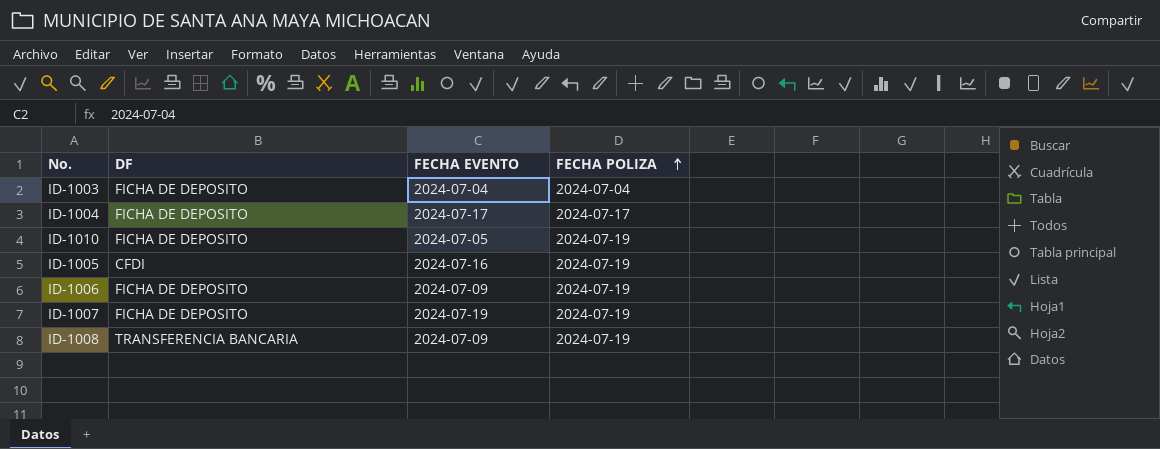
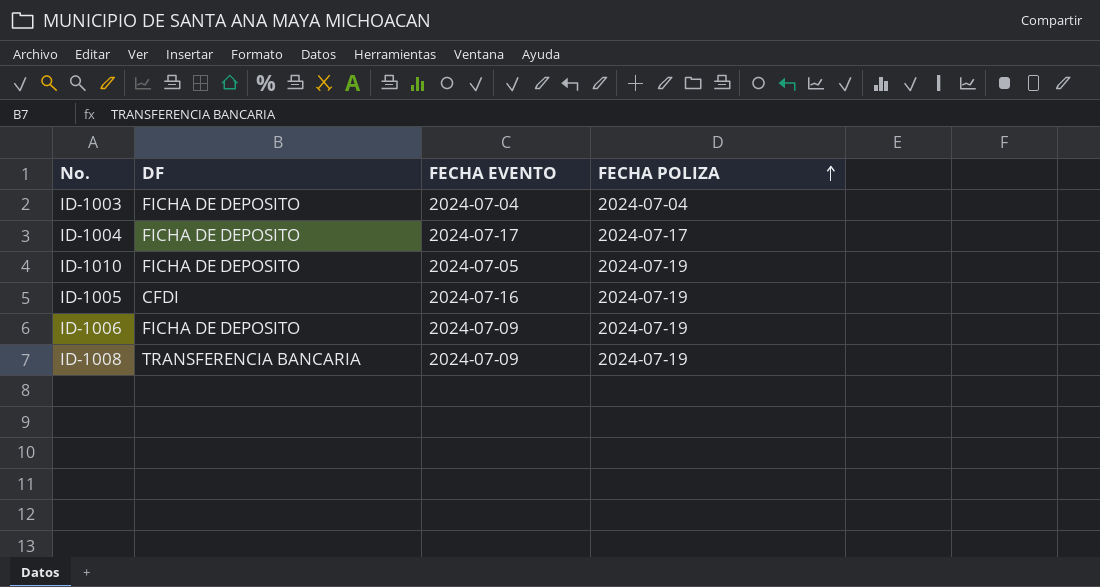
row ID-1007: FICHA DE DEPOSITO | 2024-07-19 | 2024-07-19 -> none

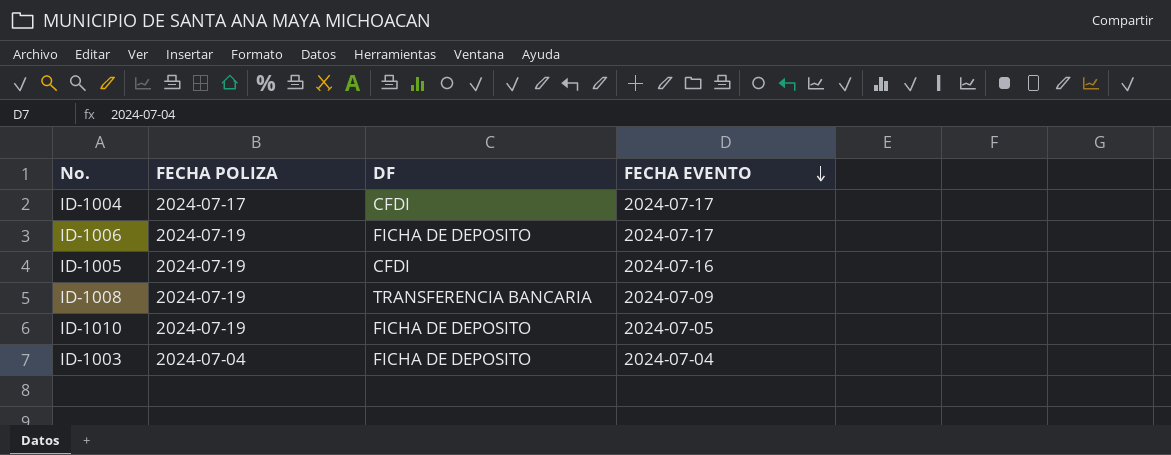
row order: FECHA POLIZA ascending -> FECHA EVENTO descending
column FECHA POLIZA | position: 4 -> 2
ID-1004 | DF: FICHA DE DEPOSITO -> CFDI
ID-1006 | FECHA EVENTO: 2024-07-09 -> 2024-07-17

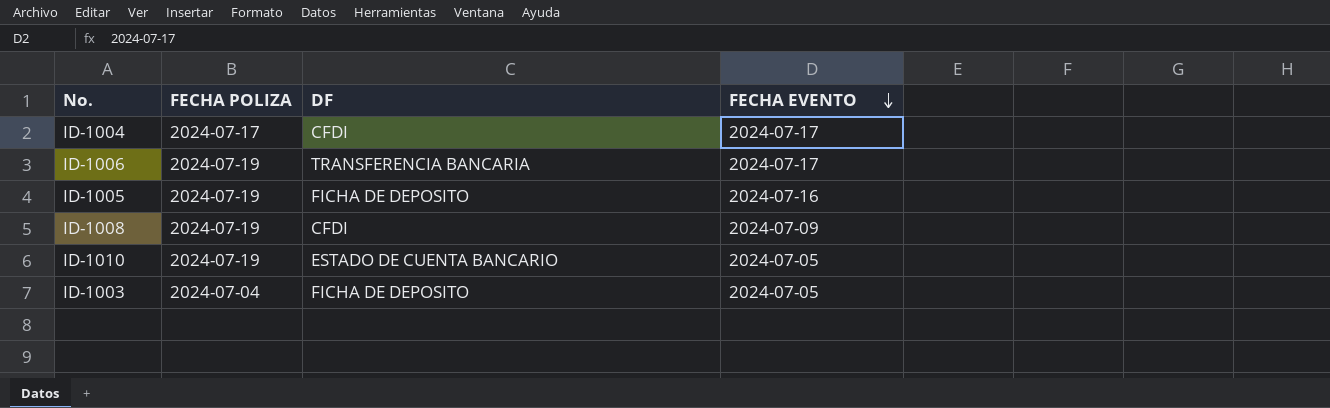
ID-1006 | DF: FICHA DE DEPOSITO -> TRANSFERENCIA BANCARIA
ID-1005 | DF: CFDI -> FICHA DE DEPOSITO
ID-1008 | DF: TRANSFERENCIA BANCARIA -> CFDI
ID-1010 | DF: FICHA DE DEPOSITO -> ESTADO DE CUENTA BANCARIO
ID-1003 | FECHA EVENTO: 2024-07-04 -> 2024-07-05

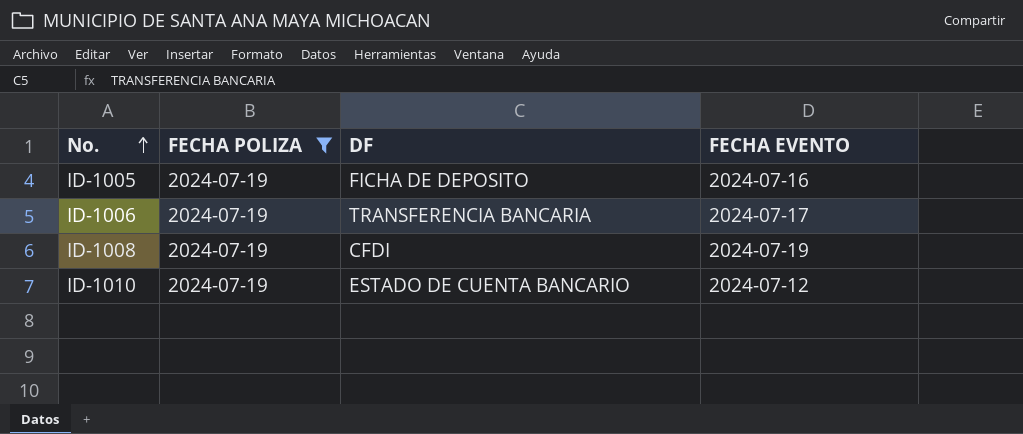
filter: none -> FECHA POLIZA = 2024-07-19
row order: FECHA EVENTO descending -> No. ascending
ID-1008 | FECHA EVENTO: 2024-07-09 -> 2024-07-19
ID-1010 | FECHA EVENTO: 2024-07-05 -> 2024-07-12

